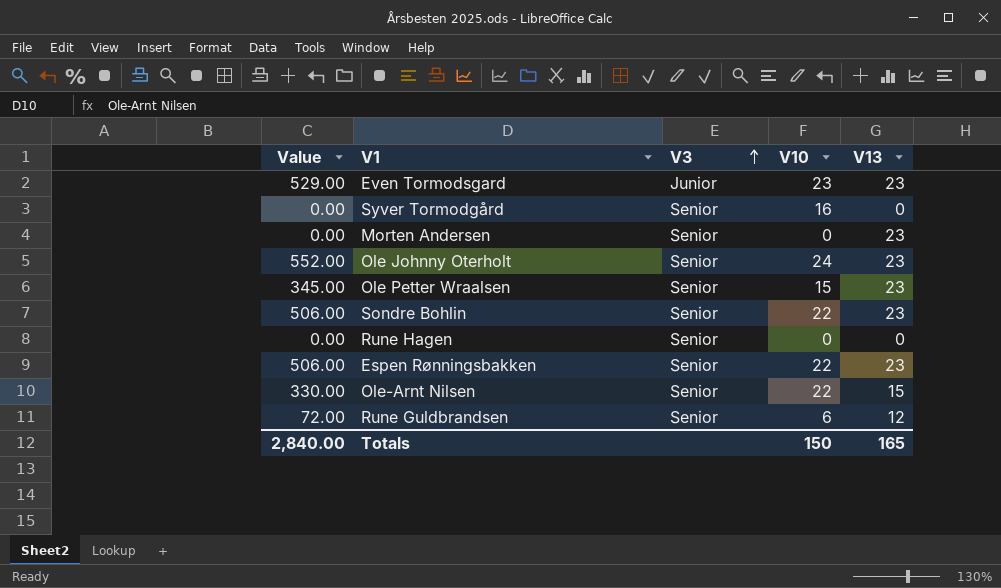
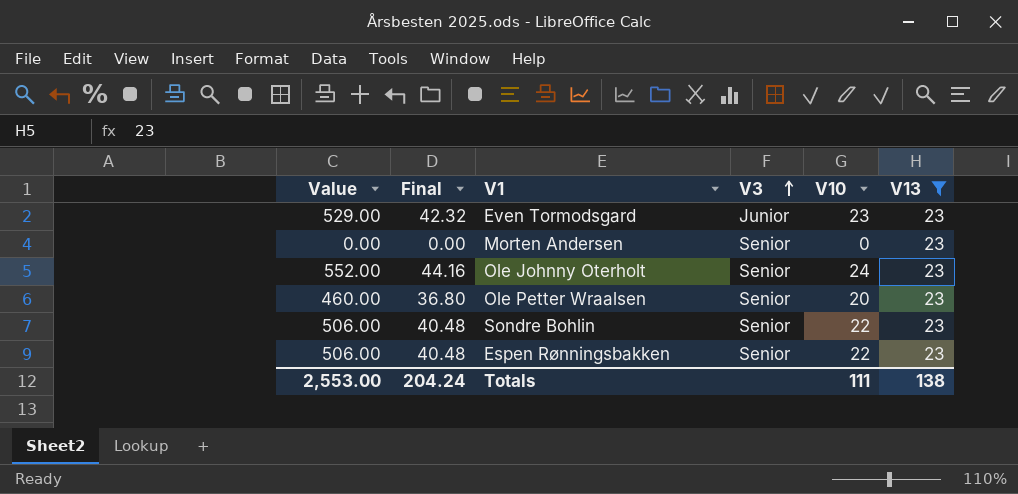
filter: none -> V13 = 23
column Final | formula: none -> [Value] * 0.08
Ole Petter Wraalsen | Value: 345.00 -> 460.00
Ole Petter Wraalsen | V10: 15 -> 20
Totals | Value: 2,840.00 -> 2,553.00
Totals | V10: 150 -> 111
Totals | V13: 165 -> 138

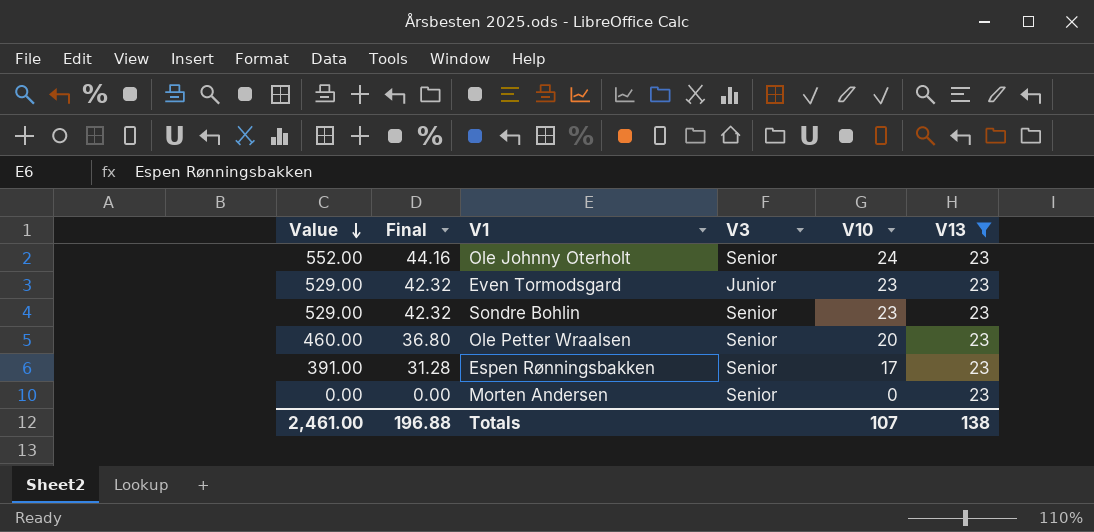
row order: V3 ascending -> Value descending
Sondre Bohlin | Value: 506.00 -> 529.00
Sondre Bohlin | Final: 40.48 -> 42.32
Sondre Bohlin | V10: 22 -> 23
Espen Rønningsbakken | Value: 506.00 -> 391.00
Espen Rønningsbakken | Final: 40.48 -> 31.28
Espen Rønningsbakken | V10: 22 -> 17
Totals | Value: 2,553.00 -> 2,461.00
Totals | Final: 204.24 -> 196.88
Totals | V10: 111 -> 107

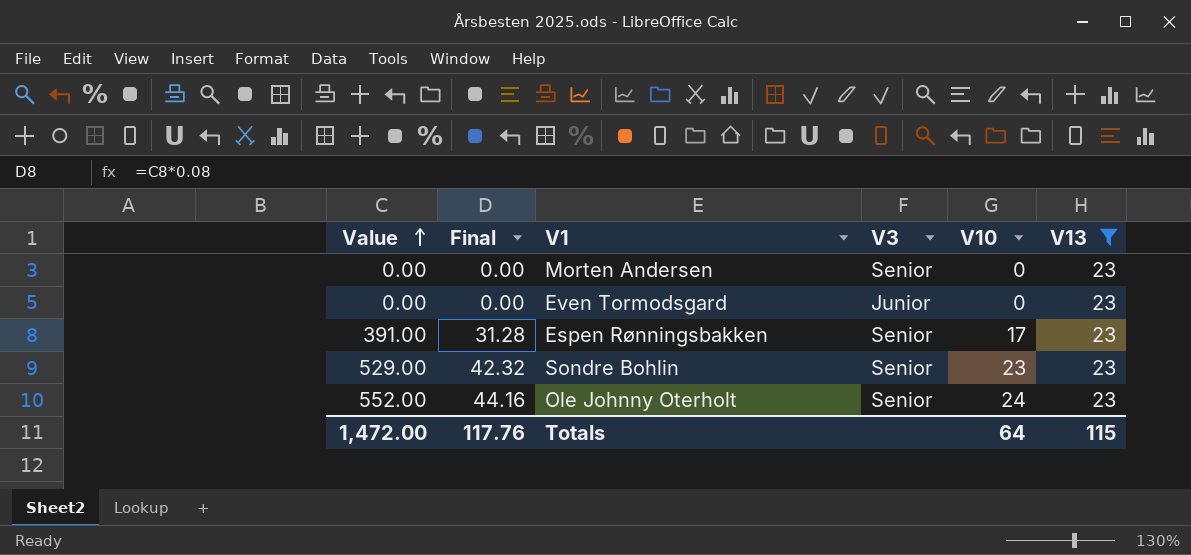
row order: Value descending -> Value ascending
row Ole Petter Wraalsen: 460.00 | 36.80 | Senior | 20 | 23 -> none
Even Tormodsgard | Value: 529.00 -> 0.00
Even Tormodsgard | Final: 42.32 -> 0.00
Even Tormodsgard | V10: 23 -> 0
Totals | Value: 2,461.00 -> 1,472.00
Totals | Final: 196.88 -> 117.76
Totals | V10: 107 -> 64
Totals | V13: 138 -> 115

